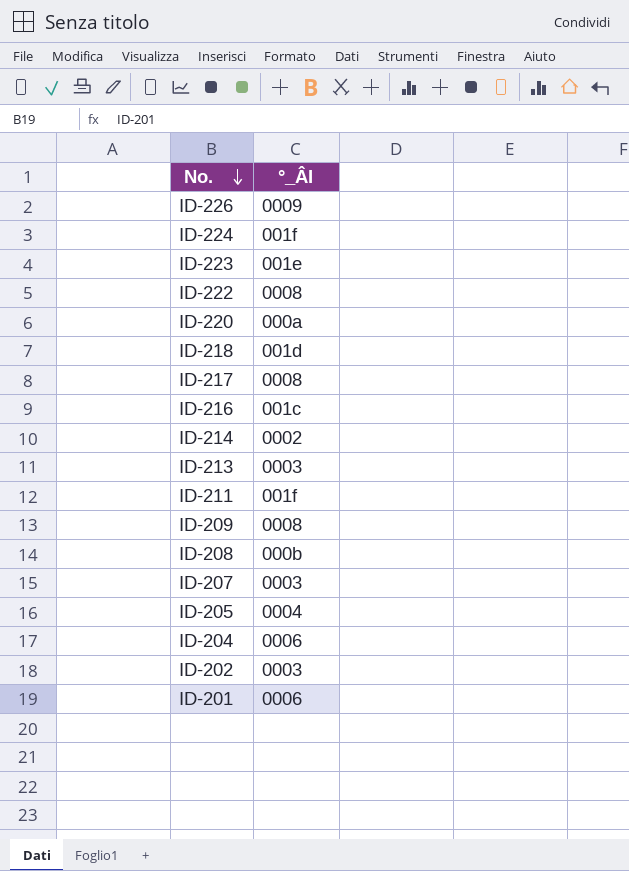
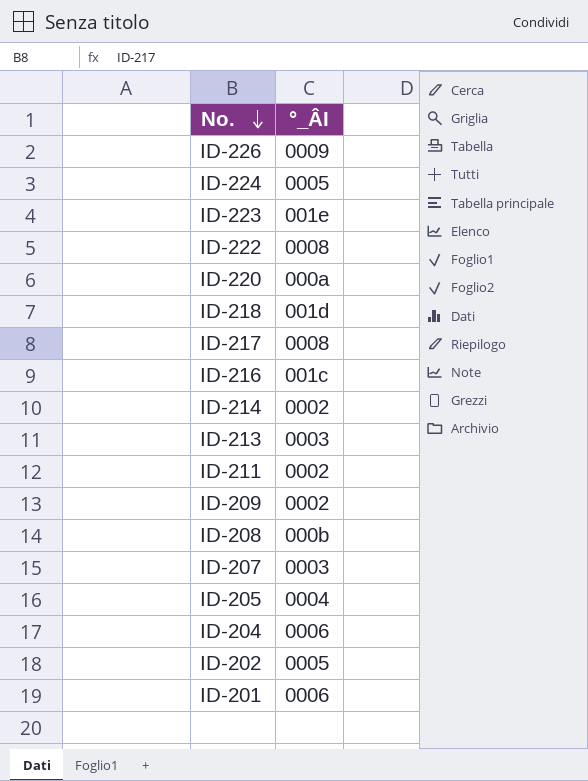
ID-224 | °_ÂI: 001f -> 0005
ID-211 | °_ÂI: 001f -> 0002
ID-209 | °_ÂI: 0008 -> 0002
ID-202 | °_ÂI: 0003 -> 0005

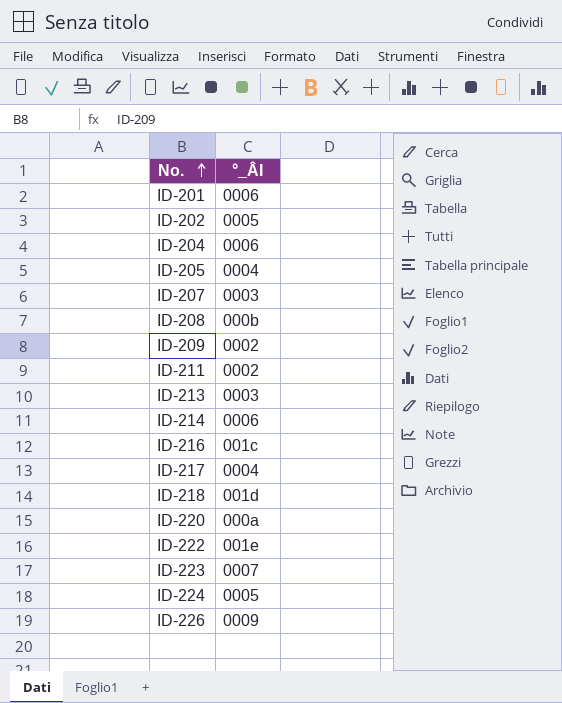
row order: No. descending -> No. ascending
ID-214 | °_ÂI: 0002 -> 0006
ID-217 | °_ÂI: 0008 -> 0004
ID-222 | °_ÂI: 0008 -> 001e
ID-223 | °_ÂI: 001e -> 0007

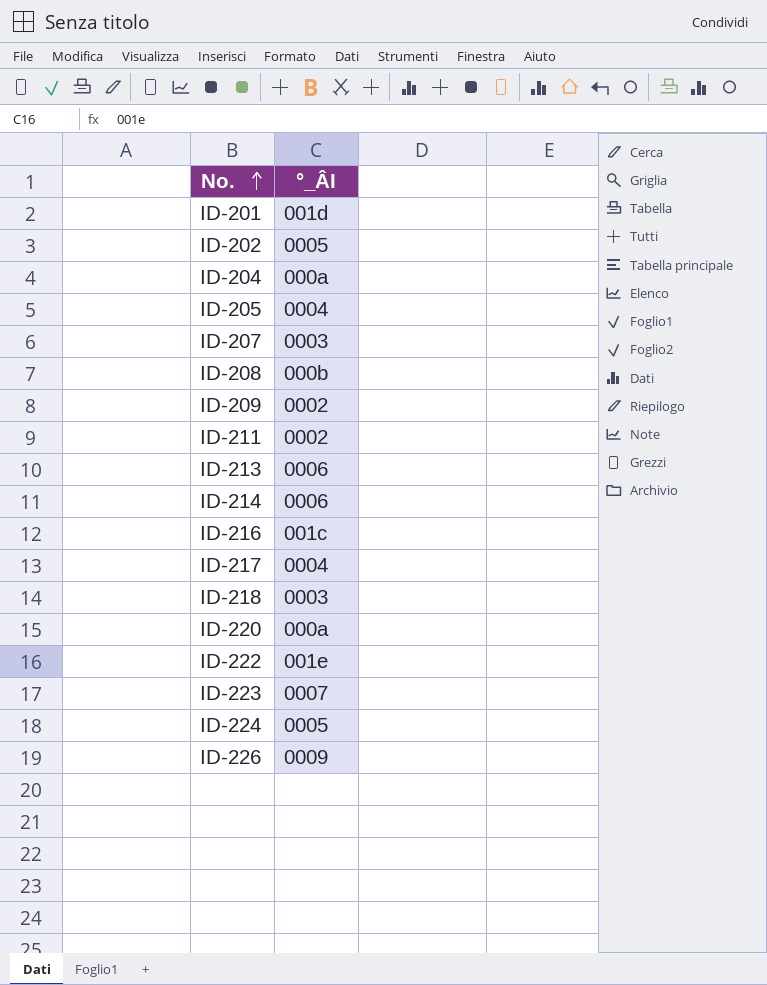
ID-201 | °_ÂI: 0006 -> 001d
ID-204 | °_ÂI: 0006 -> 000a
ID-213 | °_ÂI: 0003 -> 0006
ID-218 | °_ÂI: 001d -> 0003

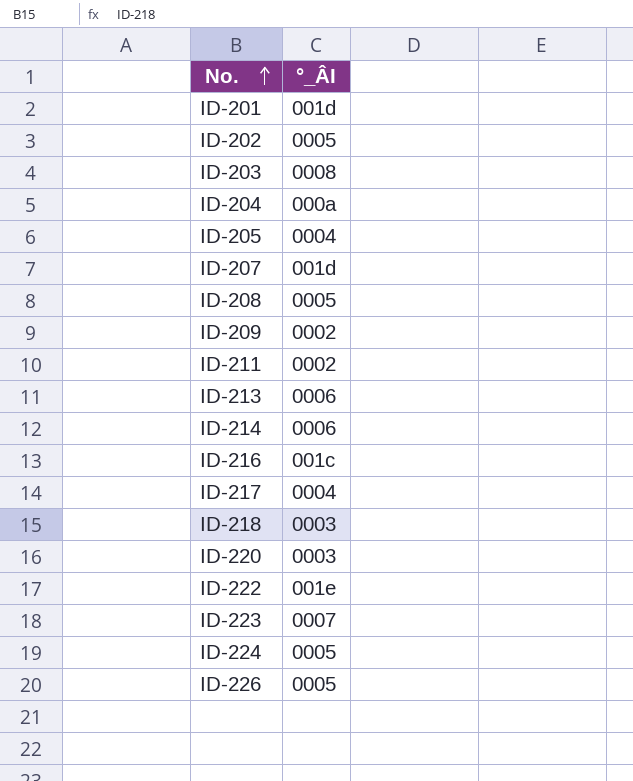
row ID-203: none -> 0008
ID-207 | °_ÂI: 0003 -> 001d
ID-208 | °_ÂI: 000b -> 0005
ID-220 | °_ÂI: 000a -> 0003
ID-226 | °_ÂI: 0009 -> 0005

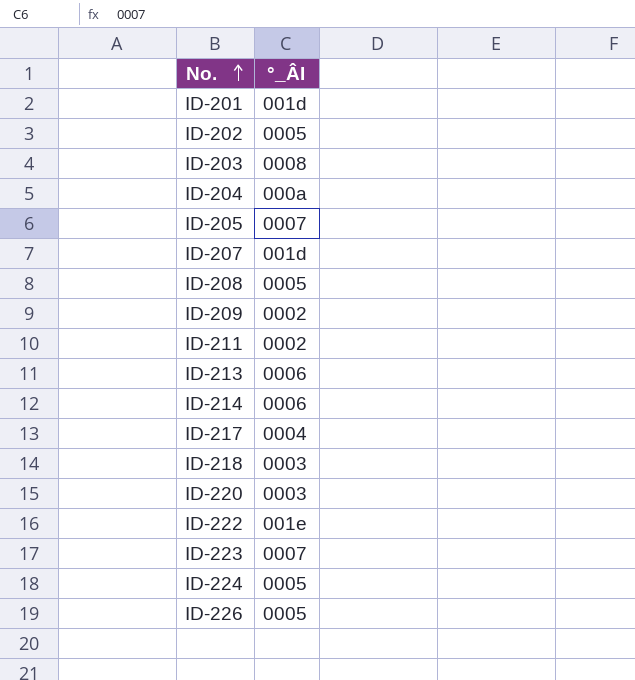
row ID-216: 001c -> none
ID-205 | °_ÂI: 0004 -> 0007

